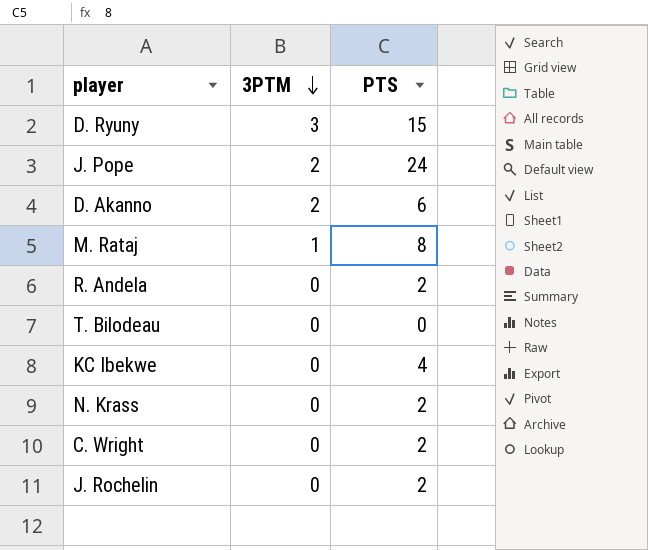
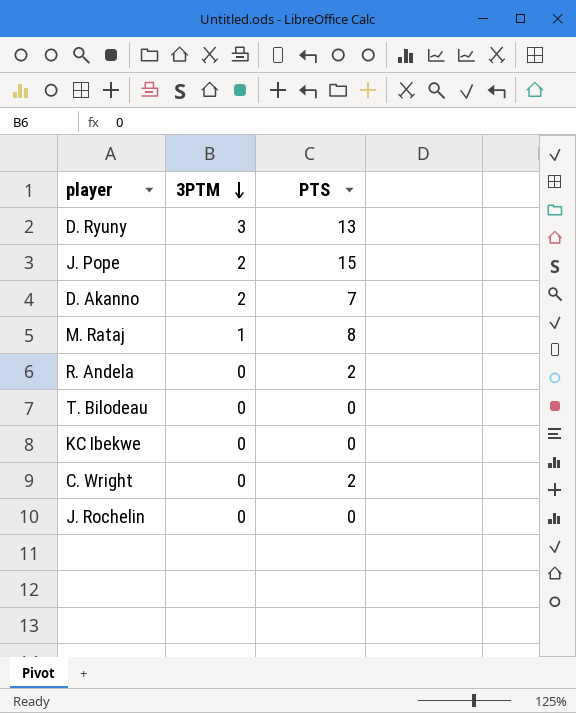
row N. Krass: 0 | 2 -> none
D. Ryuny | PTS: 15 -> 13
J. Pope | PTS: 24 -> 15
D. Akanno | PTS: 6 -> 7
KC Ibekwe | PTS: 4 -> 0
J. Rochelin | PTS: 2 -> 0

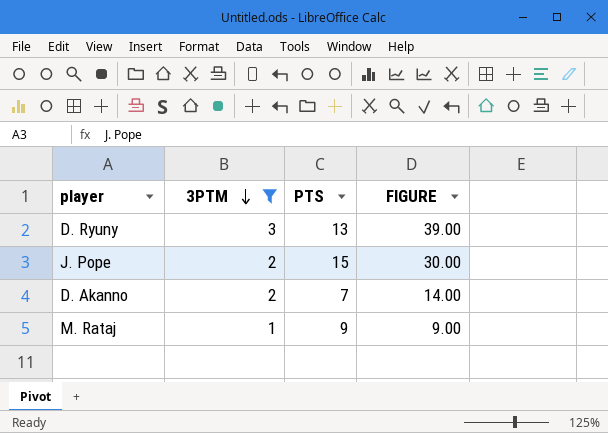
filter: none -> 3PTM != 0
column FIGURE | formula: none -> [3PTM] * [PTS]
M. Rataj | PTS: 8 -> 9

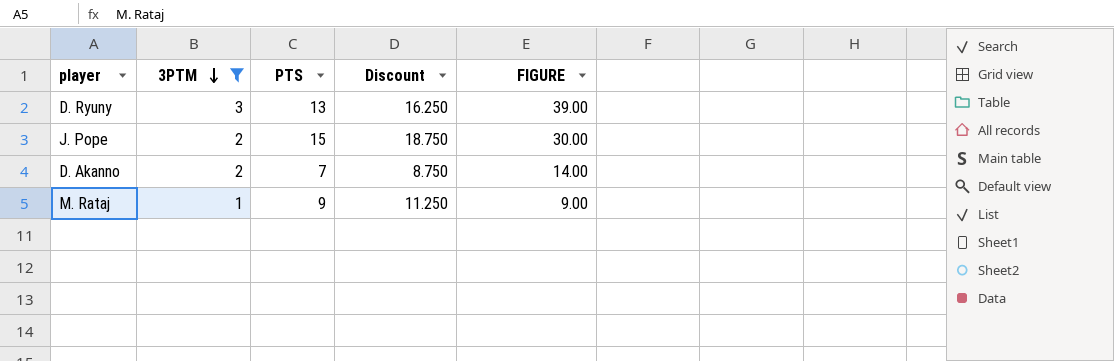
column Discount | formula: none -> [PTS] * 1.25

